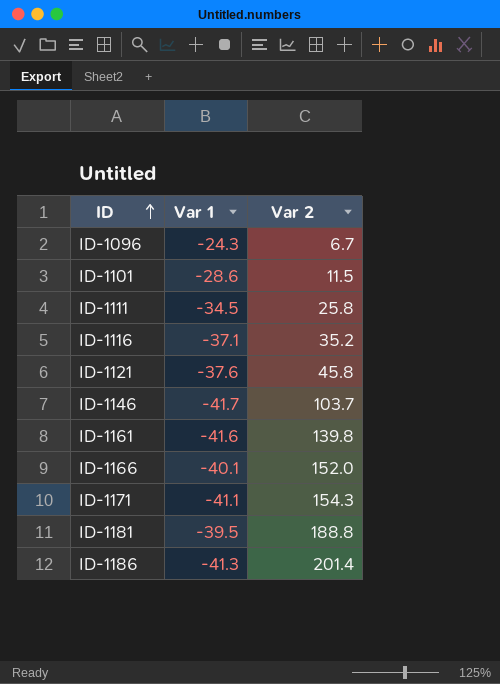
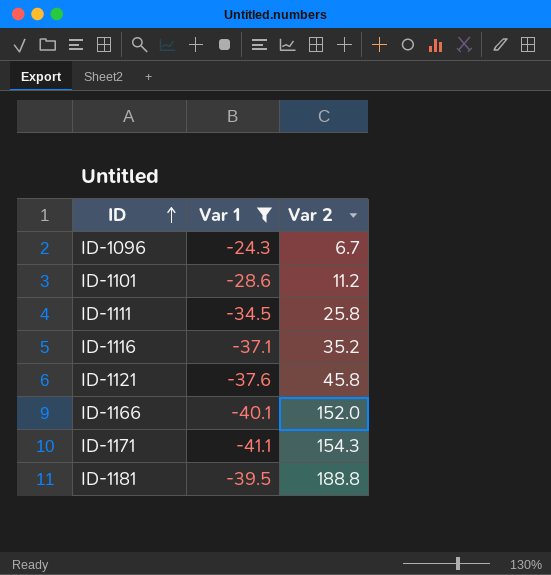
filter: none -> Var 1 >= -41.1
ID-1101 | Var 2: 11.5 -> 11.2

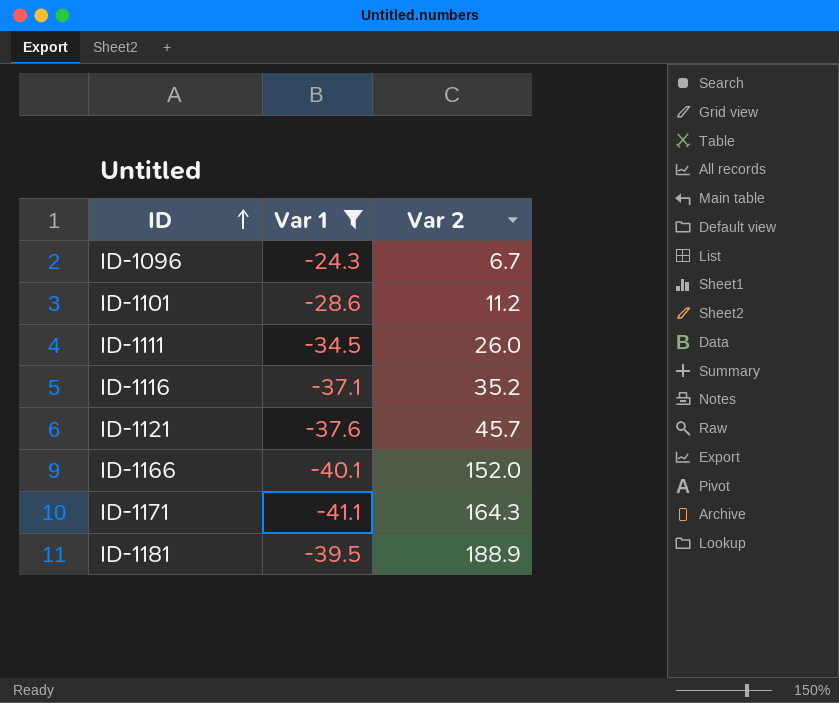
ID-1111 | Var 2: 25.8 -> 26.0
ID-1121 | Var 2: 45.8 -> 45.7
ID-1171 | Var 2: 154.3 -> 164.3
ID-1181 | Var 2: 188.8 -> 188.9

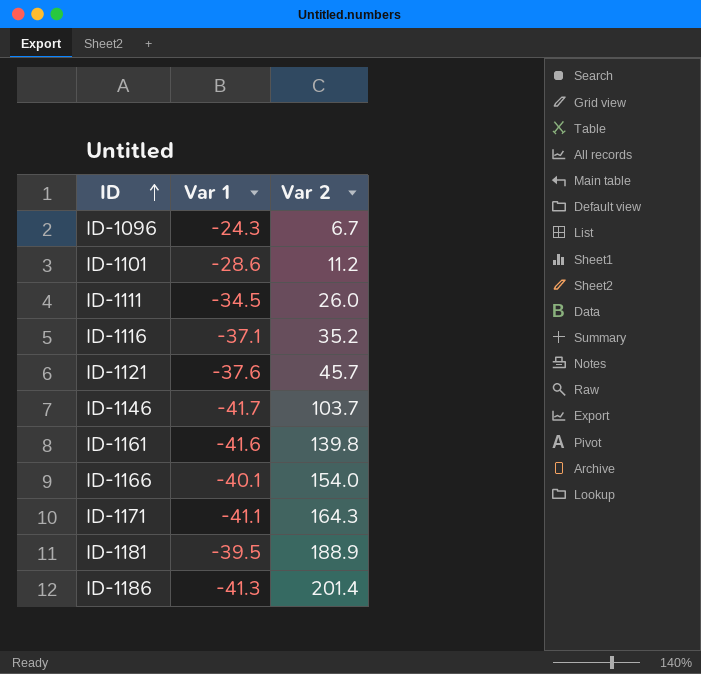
filter: Var 1 >= -41.1 -> none
ID-1166 | Var 2: 152.0 -> 154.0

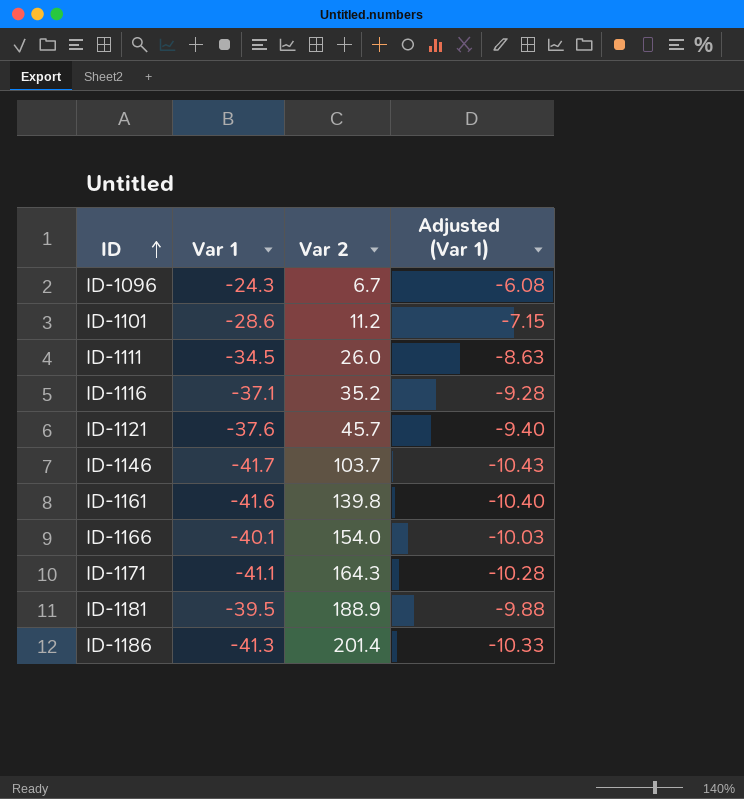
column Adjusted (Var 1) | formula: none -> [Var 1] * 0.25

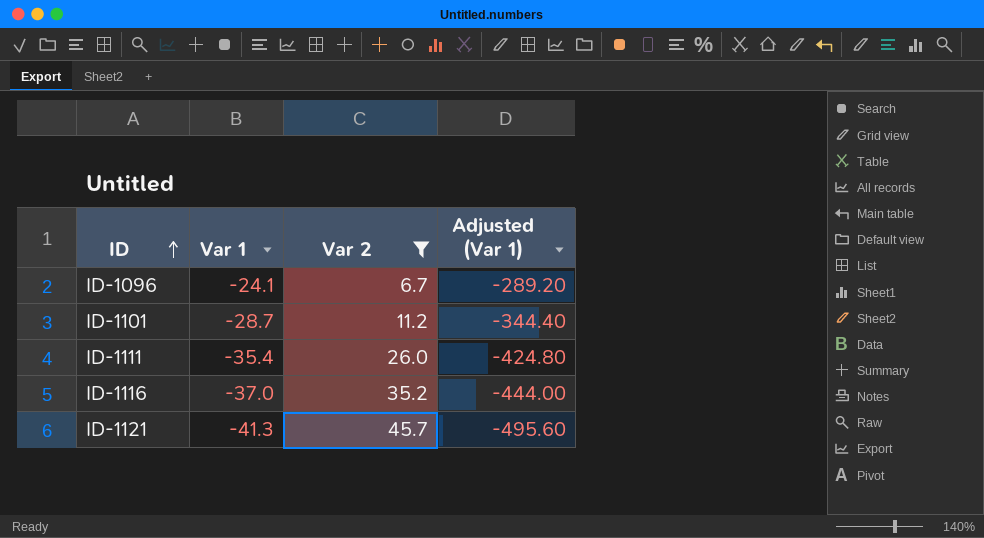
filter: none -> Var 2 <= 45.7
column Adjusted (Var 1) | formula: [Var 1] * 0.25 -> [Var 1] * 12
ID-1096 | Var 1: -24.3 -> -24.1
ID-1101 | Var 1: -28.6 -> -28.7
ID-1111 | Var 1: -34.5 -> -35.4
ID-1116 | Var 1: -37.1 -> -37.0
ID-1121 | Var 1: -37.6 -> -41.3

